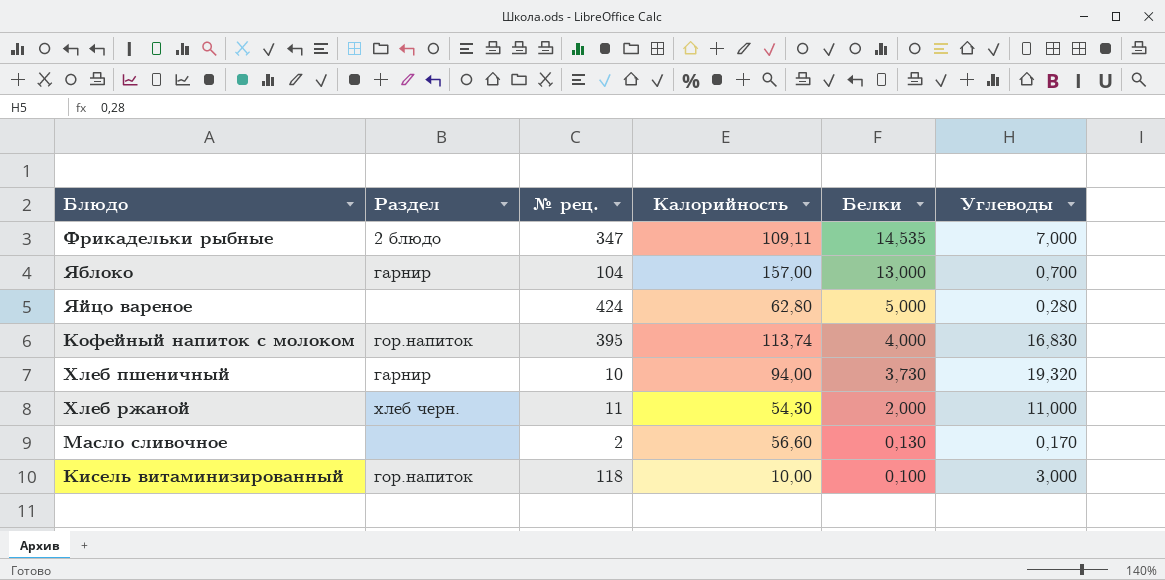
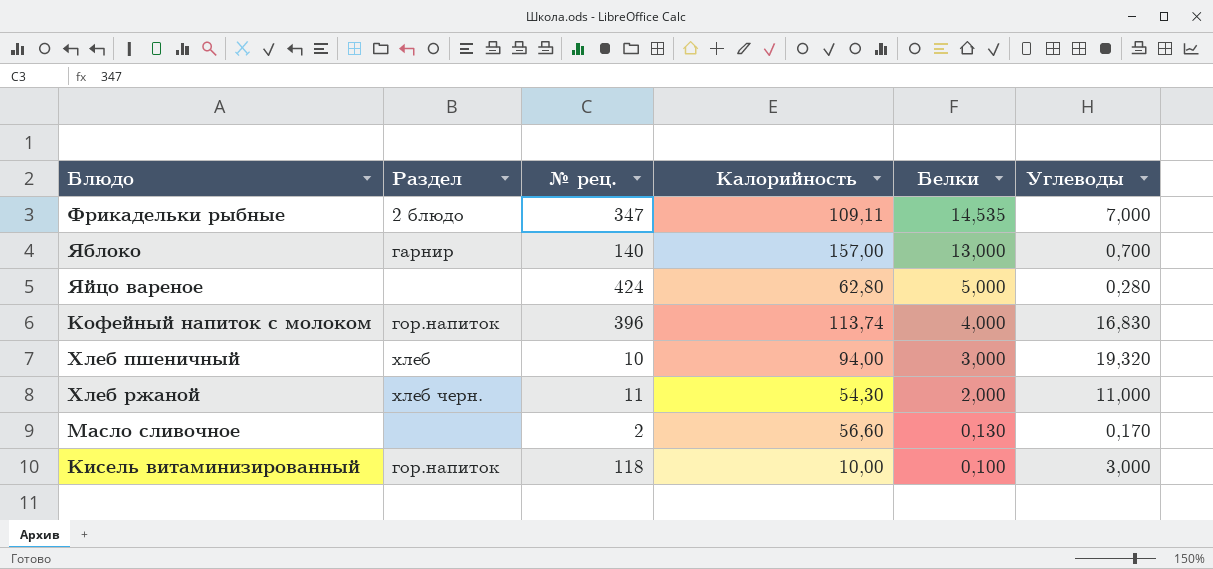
Яблоко | № рец.: 104 -> 140
Кофейный напиток с молоком | № рец.: 395 -> 396
Хлеб пшеничный | Раздел: гарнир -> хлеб
Хлеб пшеничный | Белки: 3,730 -> 3,000

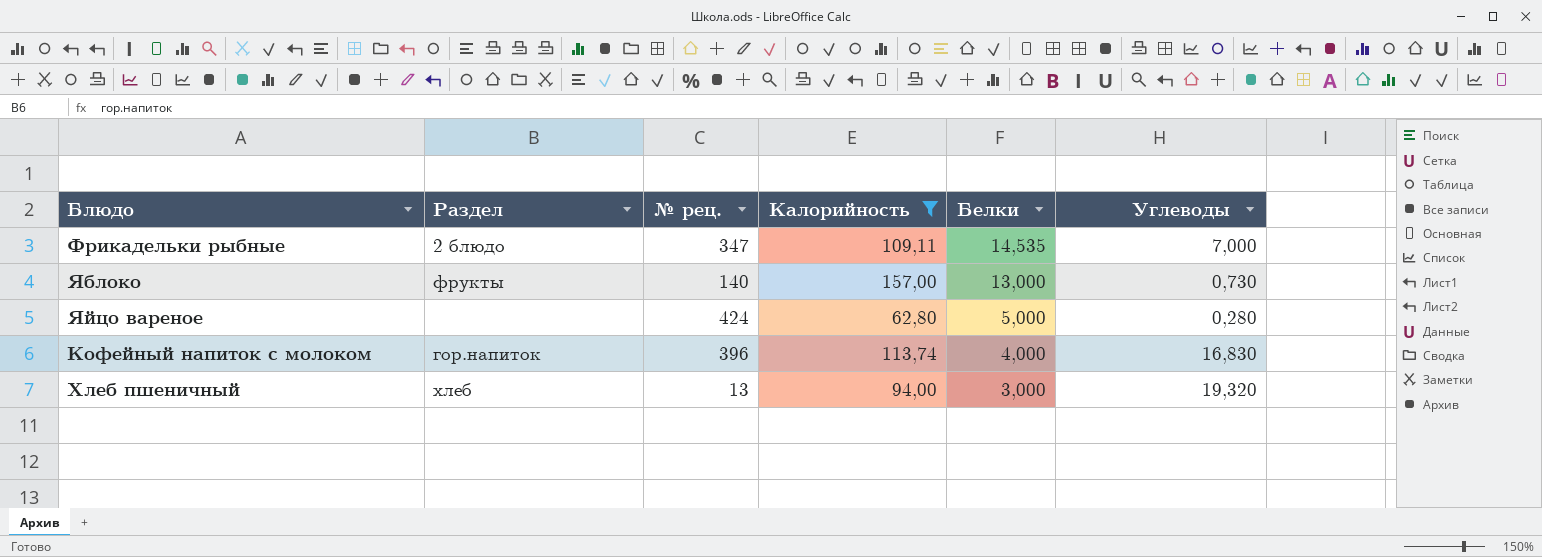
filter: none -> Калорийность >= 62,80
Яблоко | Раздел: гарнир -> фрукты
Яблоко | Углеводы: 0,700 -> 0,730
Хлеб пшеничный | № рец.: 10 -> 13

